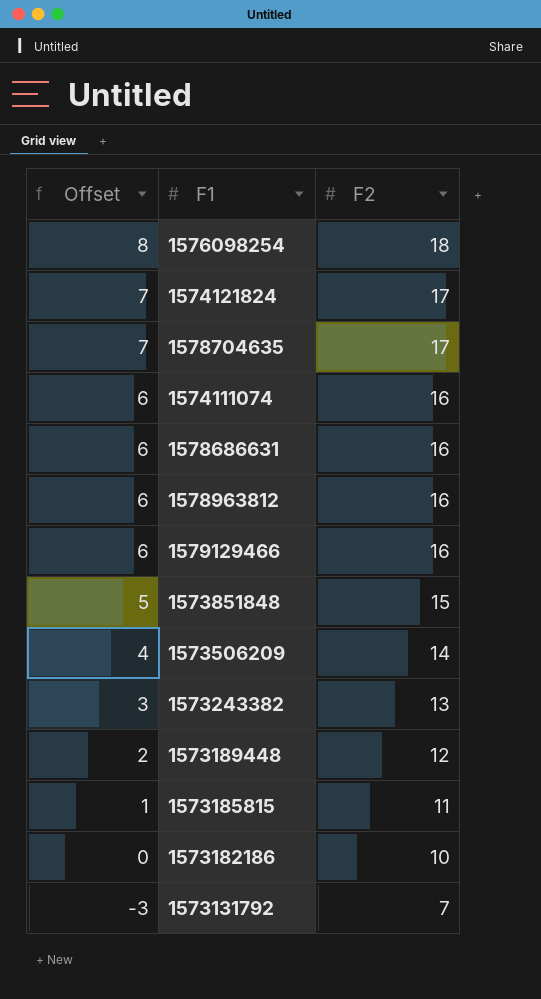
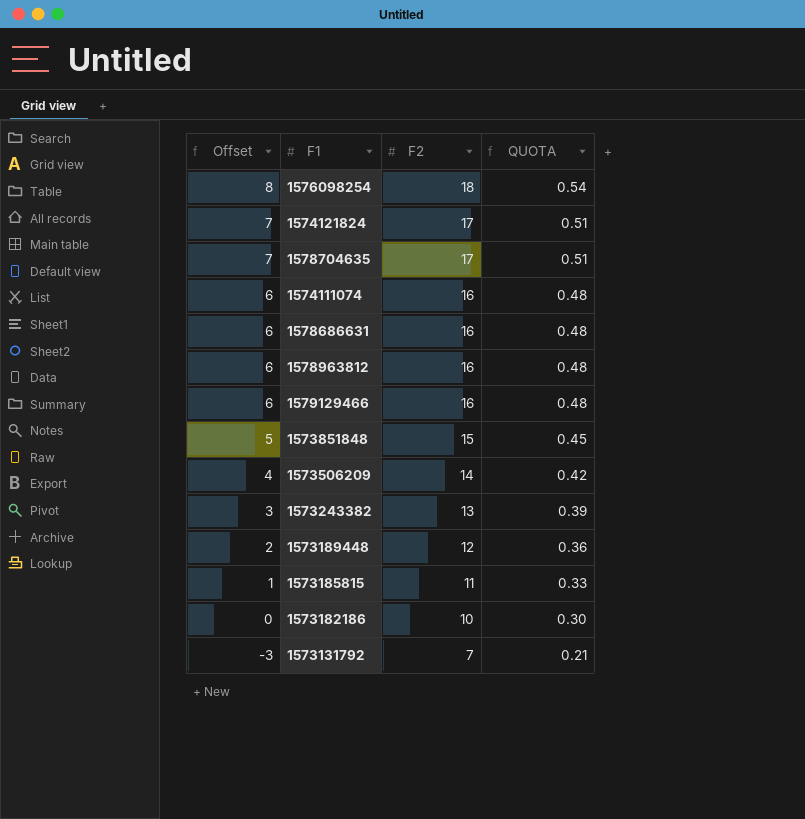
column QUOTA | formula: none -> [F2] * 0.03

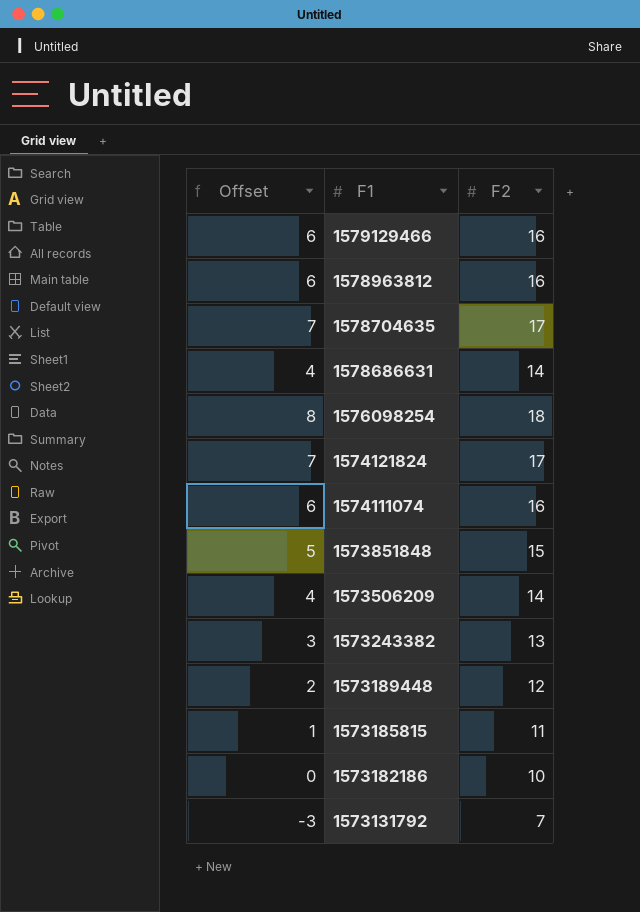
row order: Offset descending -> F1 descending
column QUOTA | formula: [F2] * 0.03 -> none
1578686631 | Offset: 6 -> 4
1578686631 | F2: 16 -> 14

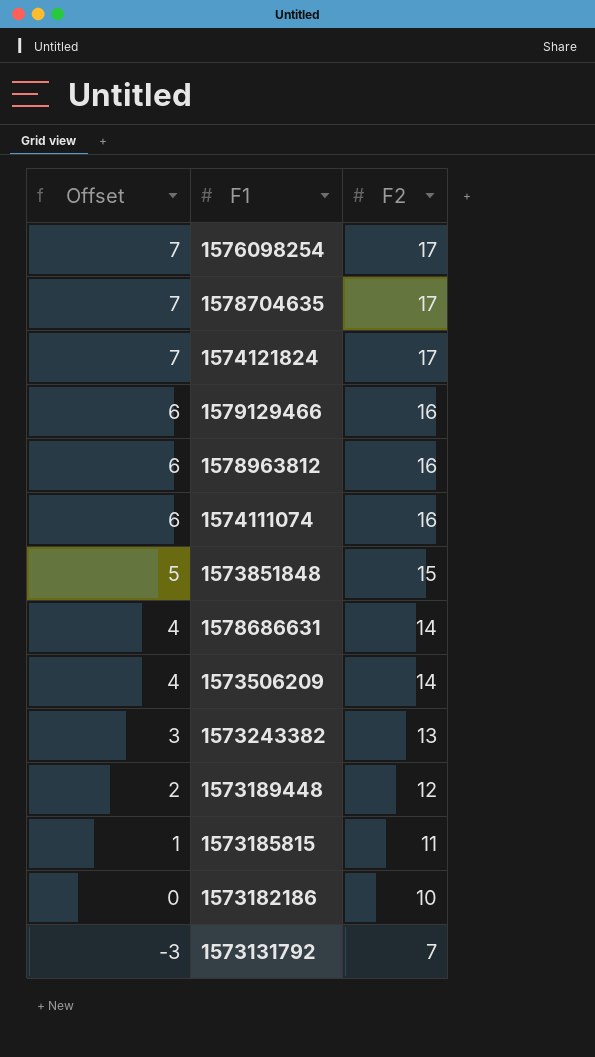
row order: F1 descending -> Offset descending
1576098254 | Offset: 8 -> 7
1576098254 | F2: 18 -> 17

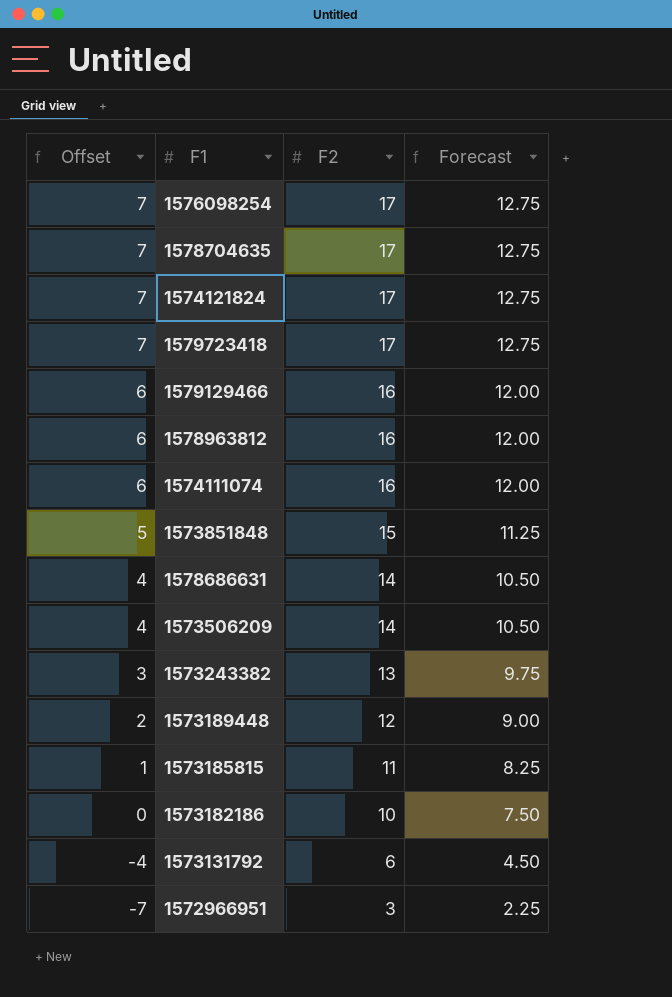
column Forecast | formula: none -> [F2] * 0.75
row 1579723418: none -> 7 | 17 | 12.75
1573131792 | Offset: -3 -> -4
1573131792 | F2: 7 -> 6
row 1572966951: none -> -7 | 3 | 2.25

